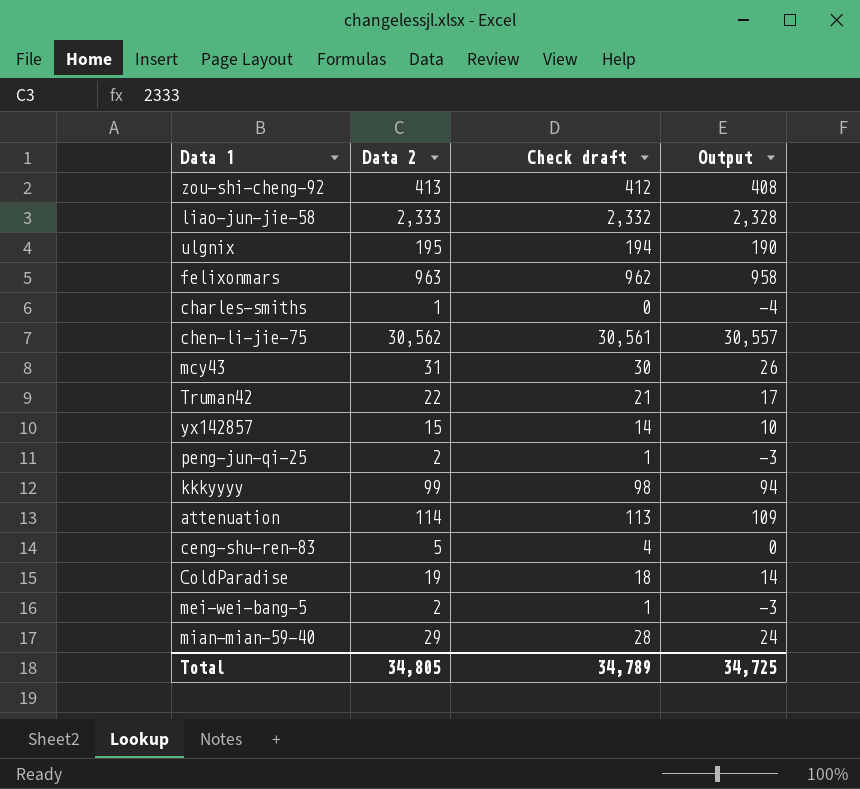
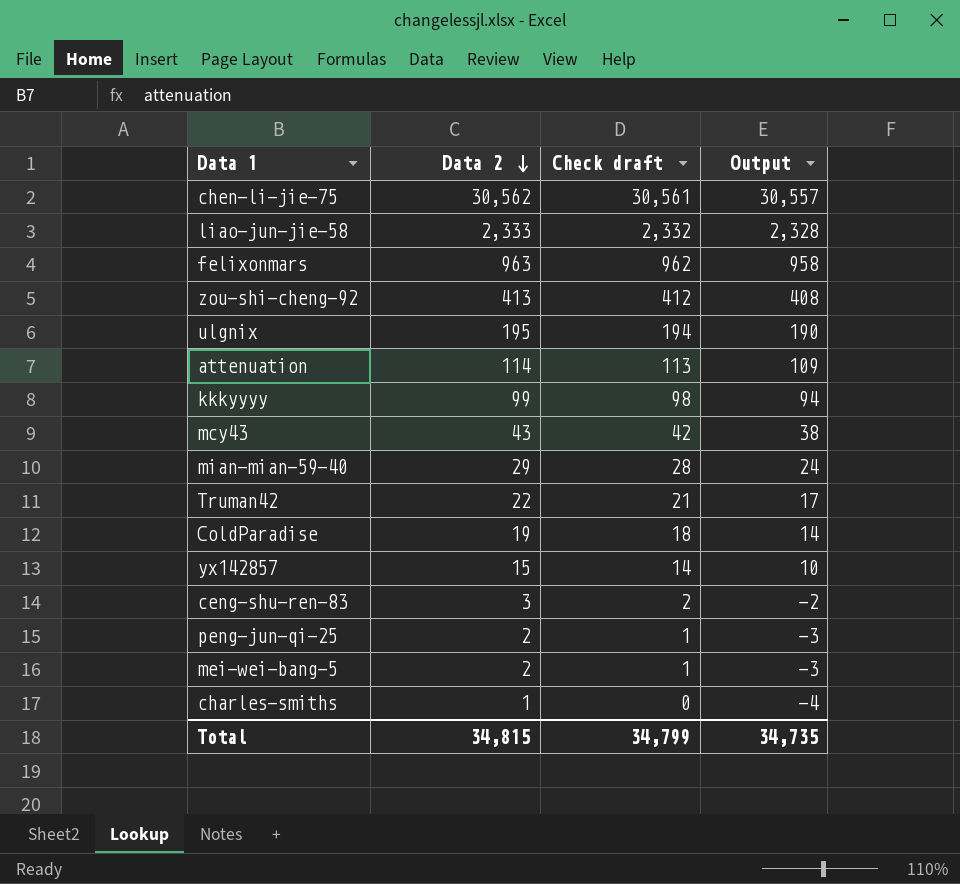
row order: none -> Data 2 descending
mcy43 | Data 2: 31 -> 43
mcy43 | Check draft: 30 -> 42
mcy43 | Output: 26 -> 38
ceng-shu-ren-83 | Data 2: 5 -> 3
ceng-shu-ren-83 | Check draft: 4 -> 2
ceng-shu-ren-83 | Output: 0 -> -2
Total | Data 2: 34,805 -> 34,815
Total | Check draft: 34,789 -> 34,799
Total | Output: 34,725 -> 34,735

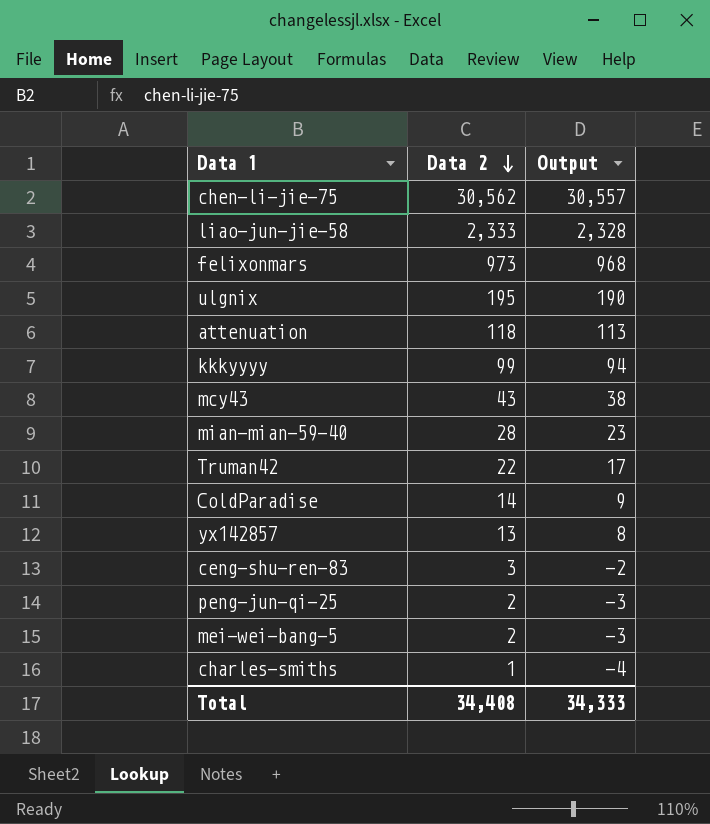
column Check draft | formula: [Data 2] - 1 -> none
row zou-shi-cheng-92: 413 | 412 | 408 -> none
felixonmars | Data 2: 963 -> 973
felixonmars | Output: 958 -> 968
attenuation | Data 2: 114 -> 118
attenuation | Output: 109 -> 113
mian-mian-59-40 | Data 2: 29 -> 28
mian-mian-59-40 | Output: 24 -> 23
ColdParadise | Data 2: 19 -> 14
ColdParadise | Output: 14 -> 9
yx142857 | Data 2: 15 -> 13
yx142857 | Output: 10 -> 8
Total | Data 2: 34,815 -> 34,408
Total | Output: 34,735 -> 34,333

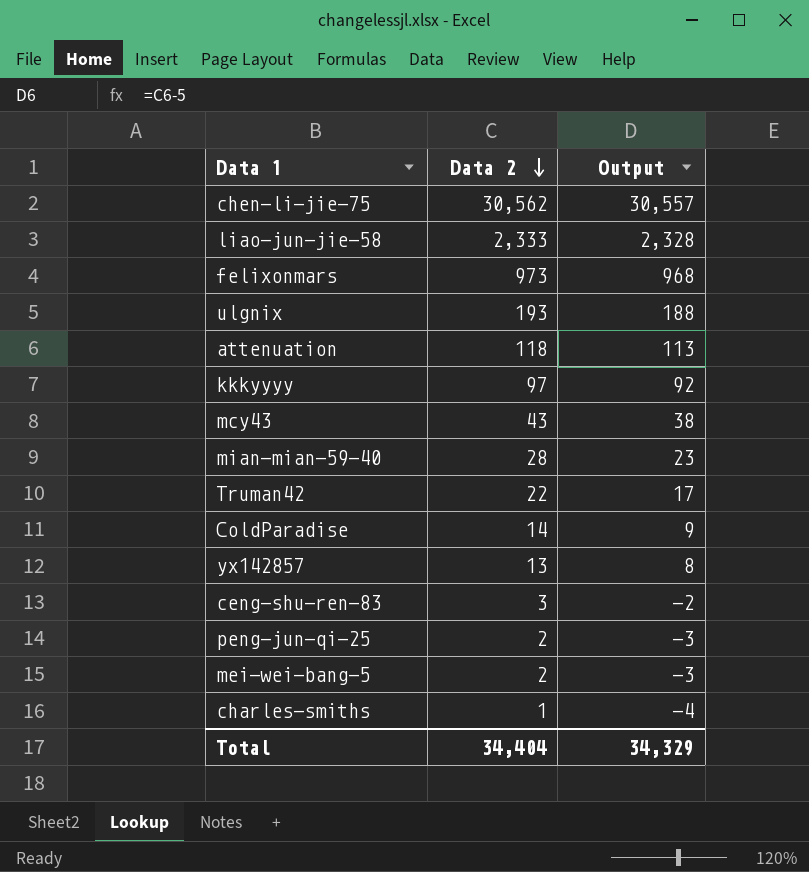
ulgnix | Data 2: 195 -> 193
ulgnix | Output: 190 -> 188
kkkyyyy | Data 2: 99 -> 97
kkkyyyy | Output: 94 -> 92
Total | Data 2: 34,408 -> 34,404
Total | Output: 34,333 -> 34,329

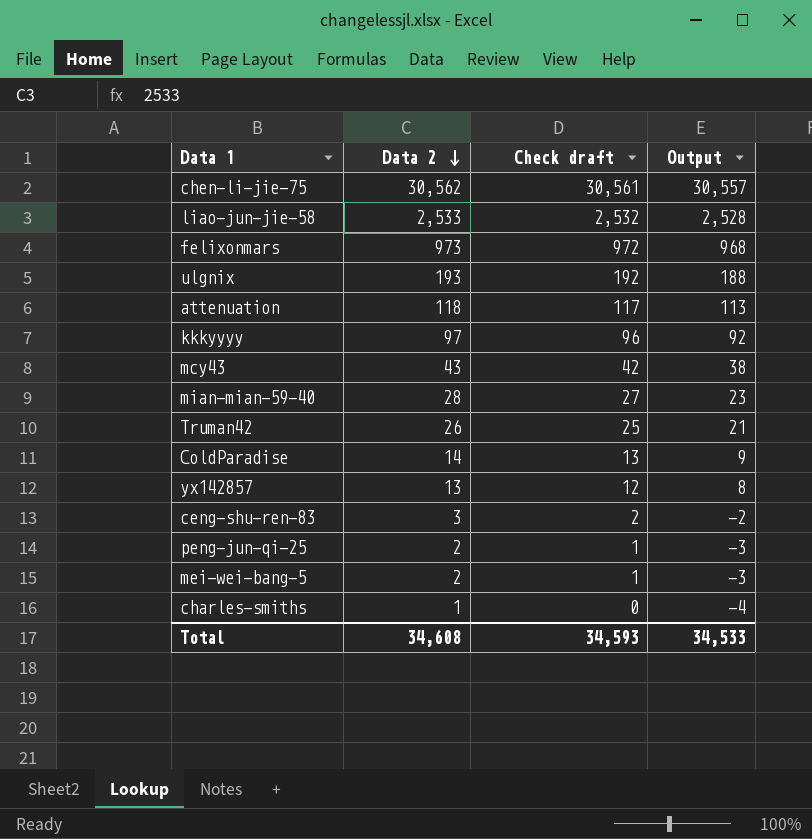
column Check draft | formula: none -> [Data 2] - 1
liao-jun-jie-58 | Data 2: 2,333 -> 2,533
liao-jun-jie-58 | Output: 2,328 -> 2,528
Truman42 | Data 2: 22 -> 26
Truman42 | Output: 17 -> 21
Total | Data 2: 34,404 -> 34,608
Total | Output: 34,329 -> 34,533

